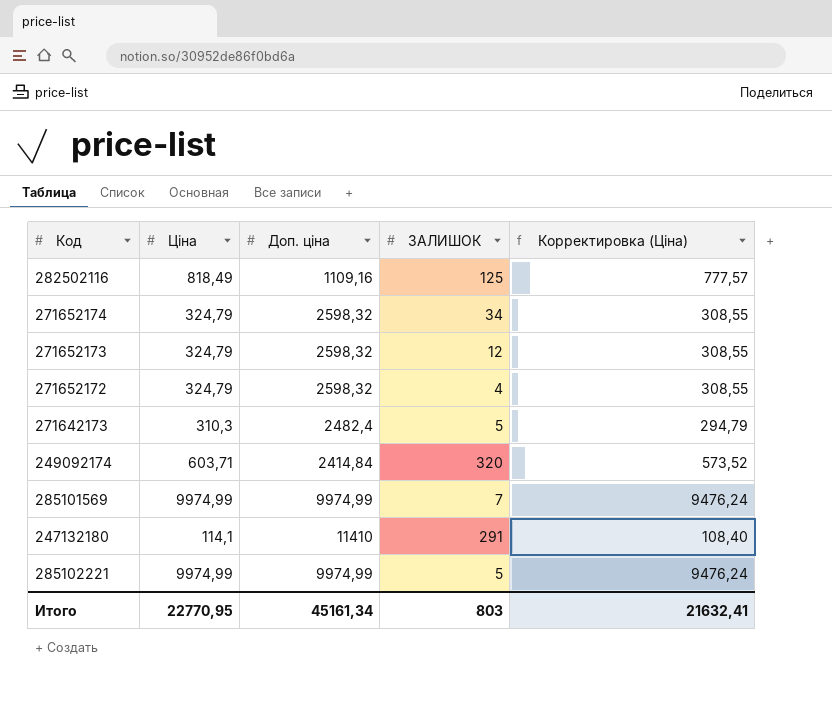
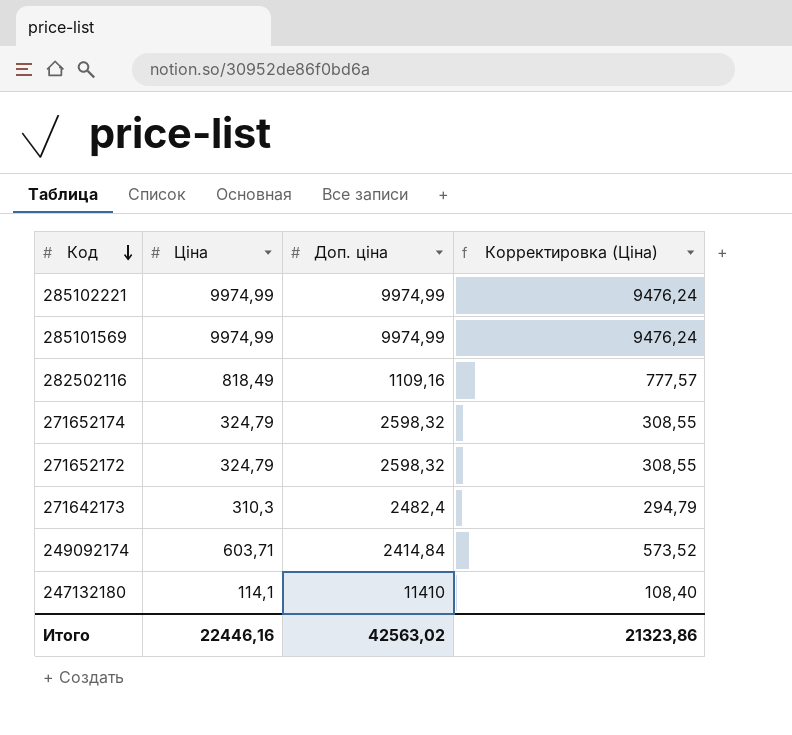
row order: none -> Код descending
column ЗАЛИШОК | position: 4 -> none
row 271652173: 324,79 | 2598,32 | 12 | 308,55 -> none
Итого | Ціна: 22770,95 -> 22446,16
Итого | Доп. ціна: 45161,34 -> 42563,02
Итого | Корректировка (Ціна): 21632,41 -> 21323,86

